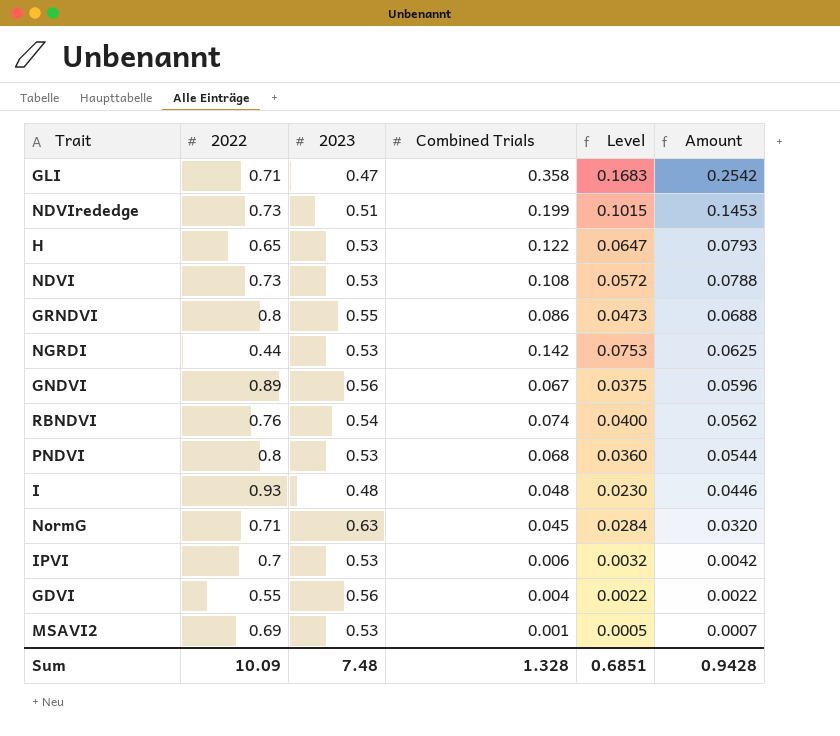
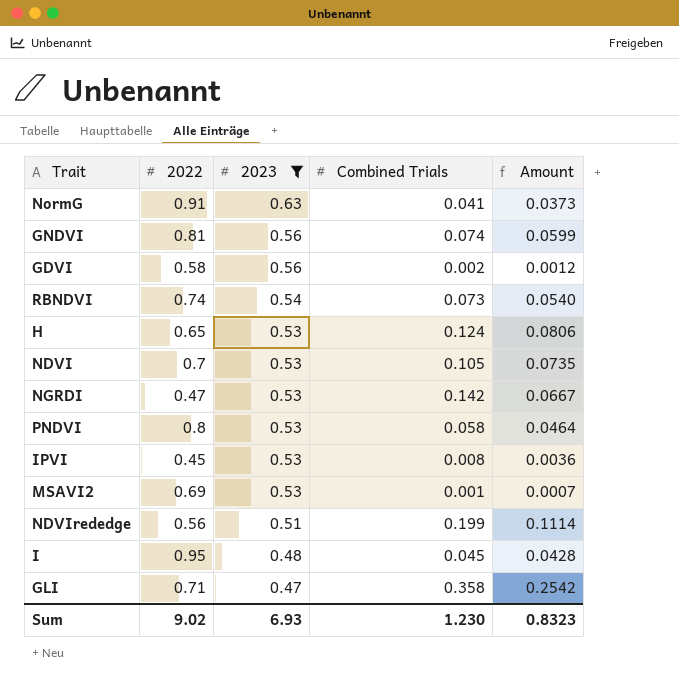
filter: none -> 2023 != 0.55
row order: Amount descending -> 2023 descending
column Level | formula: [2023] * [Combined Trials] -> none
NormG | 2022: 0.71 -> 0.91
NormG | Combined Trials: 0.045 -> 0.041
NormG | Amount: 0.0320 -> 0.0373
GNDVI | 2022: 0.89 -> 0.81
GNDVI | Combined Trials: 0.067 -> 0.074
GNDVI | Amount: 0.0596 -> 0.0599
GDVI | 2022: 0.55 -> 0.58
GDVI | Combined Trials: 0.004 -> 0.002
GDVI | Amount: 0.0022 -> 0.0012
RBNDVI | 2022: 0.76 -> 0.74
RBNDVI | Combined Trials: 0.074 -> 0.073
RBNDVI | Amount: 0.0562 -> 0.0540
H | Combined Trials: 0.122 -> 0.124
H | Amount: 0.0793 -> 0.0806
NDVI | 2022: 0.73 -> 0.7
NDVI | Combined Trials: 0.108 -> 0.105
NDVI | Amount: 0.0788 -> 0.0735
NGRDI | 2022: 0.44 -> 0.47
NGRDI | Amount: 0.0625 -> 0.0667
PNDVI | Combined Trials: 0.068 -> 0.058
PNDVI | Amount: 0.0544 -> 0.0464
IPVI | 2022: 0.7 -> 0.45
IPVI | Combined Trials: 0.006 -> 0.008
IPVI | Amount: 0.0042 -> 0.0036
NDVIrededge | 2022: 0.73 -> 0.56
NDVIrededge | Amount: 0.1453 -> 0.1114
I | 2022: 0.93 -> 0.95
I | Combined Trials: 0.048 -> 0.045
I | Amount: 0.0446 -> 0.0428
Sum | 2022: 10.09 -> 9.02
Sum | 2023: 7.48 -> 6.93
Sum | Combined Trials: 1.328 -> 1.230
Sum | Amount: 0.9428 -> 0.8323

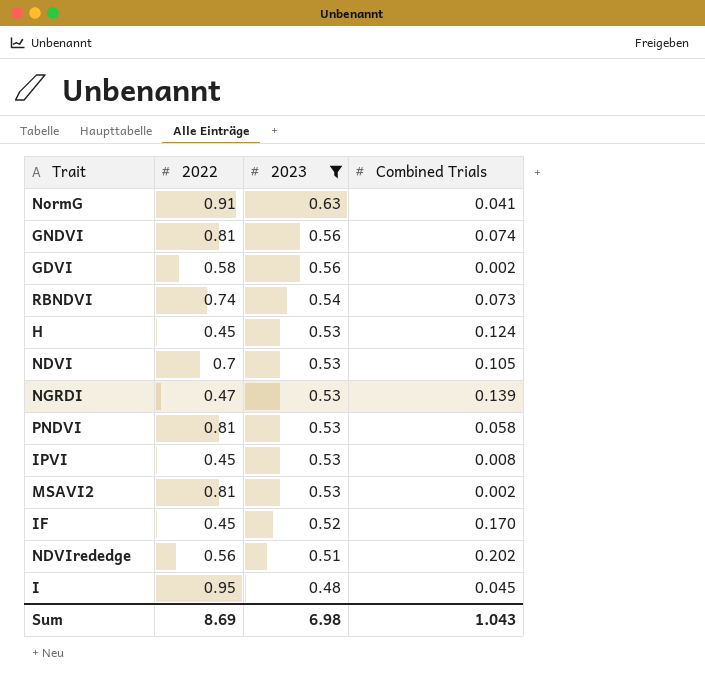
column Amount | formula: [2022] * [Combined Trials] -> none
row GLI: 0.71 | 0.47 | 0.358 | 0.2542 -> none
H | 2022: 0.65 -> 0.45
NGRDI | Combined Trials: 0.142 -> 0.139
PNDVI | 2022: 0.8 -> 0.81
MSAVI2 | 2022: 0.69 -> 0.81
MSAVI2 | Combined Trials: 0.001 -> 0.002
row IF: none -> 0.45 | 0.52 | 0.170
NDVIrededge | Combined Trials: 0.199 -> 0.202
Sum | 2022: 9.02 -> 8.69
Sum | 2023: 6.93 -> 6.98
Sum | Combined Trials: 1.230 -> 1.043

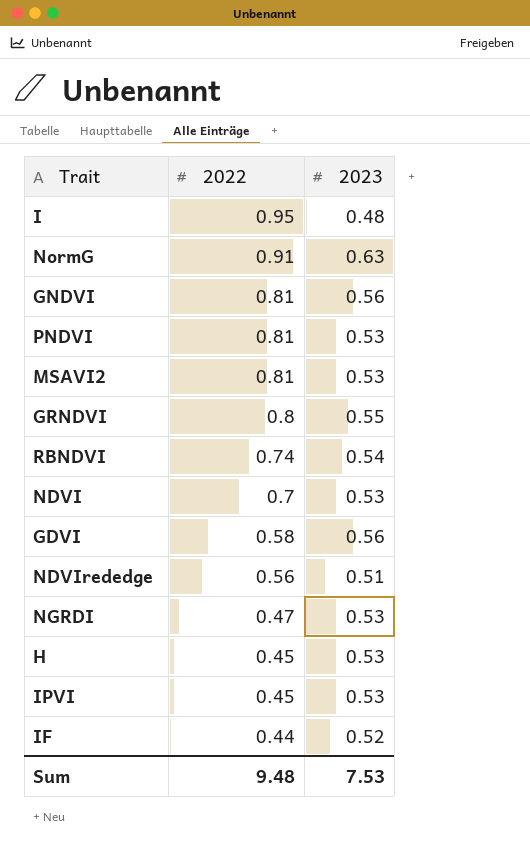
filter: 2023 != 0.55 -> none
row order: 2023 descending -> 2022 descending
column Combined Trials | position: 4 -> none
IF | 2022: 0.45 -> 0.44
Sum | 2022: 8.69 -> 9.48
Sum | 2023: 6.98 -> 7.53

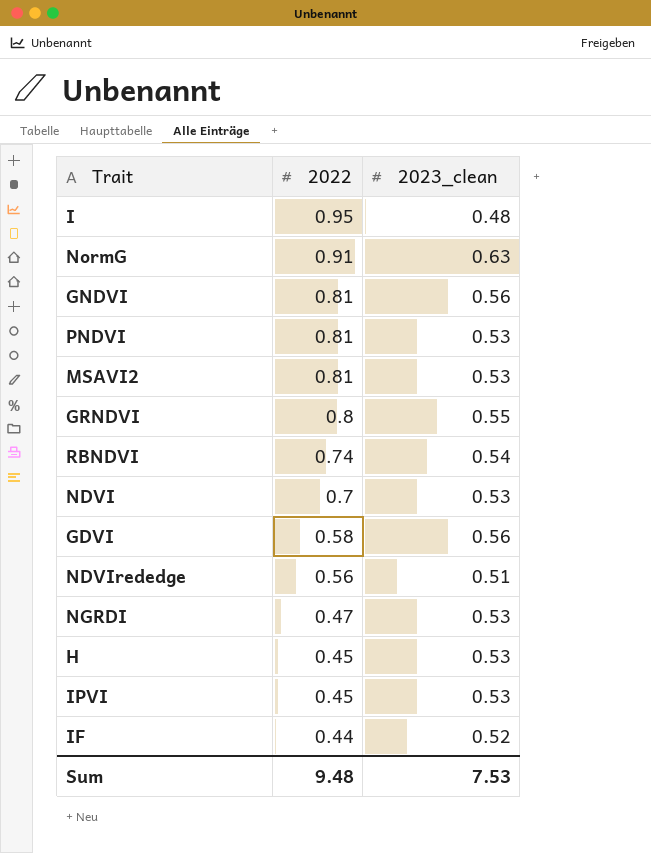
column name: 2023 -> 2023_clean

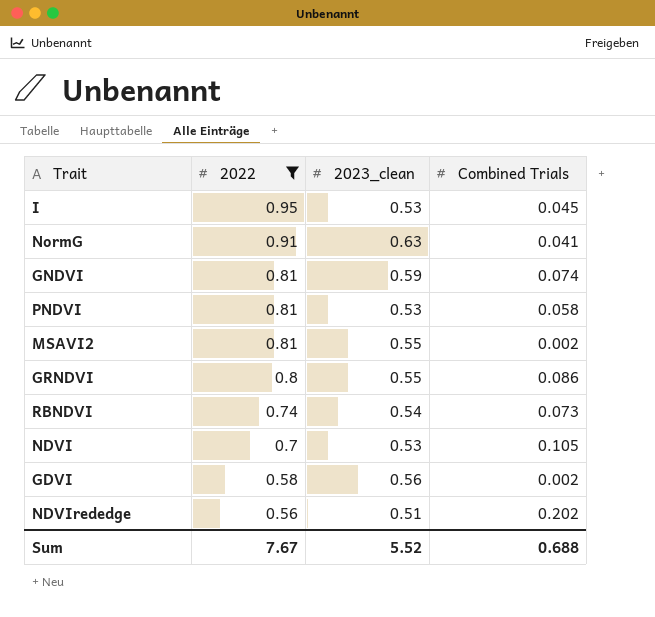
filter: none -> 2022 >= 0.56
column Combined Trials | position: none -> 4
I | 2023_clean: 0.48 -> 0.53
GNDVI | 2023_clean: 0.56 -> 0.59
MSAVI2 | 2023_clean: 0.53 -> 0.55
Sum | 2022: 9.48 -> 7.67
Sum | 2023_clean: 7.53 -> 5.52

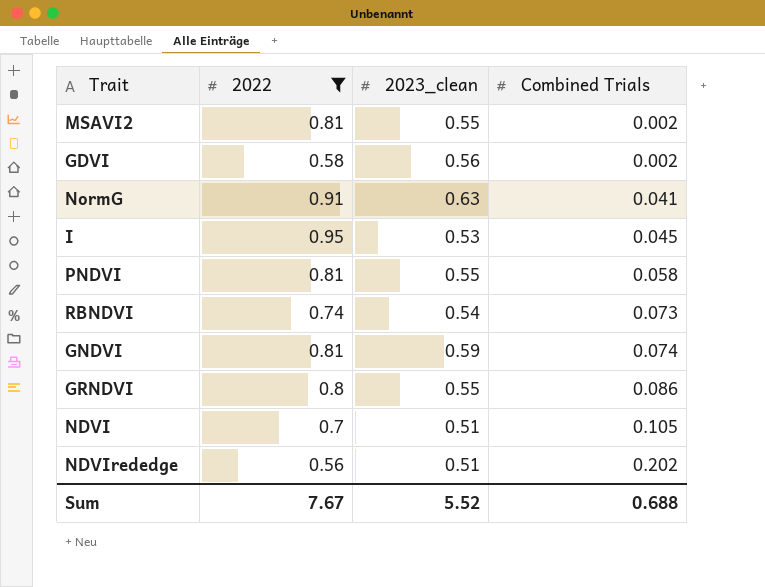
row order: 2022 descending -> Combined Trials ascending
PNDVI | 2023_clean: 0.53 -> 0.55
NDVI | 2023_clean: 0.53 -> 0.51

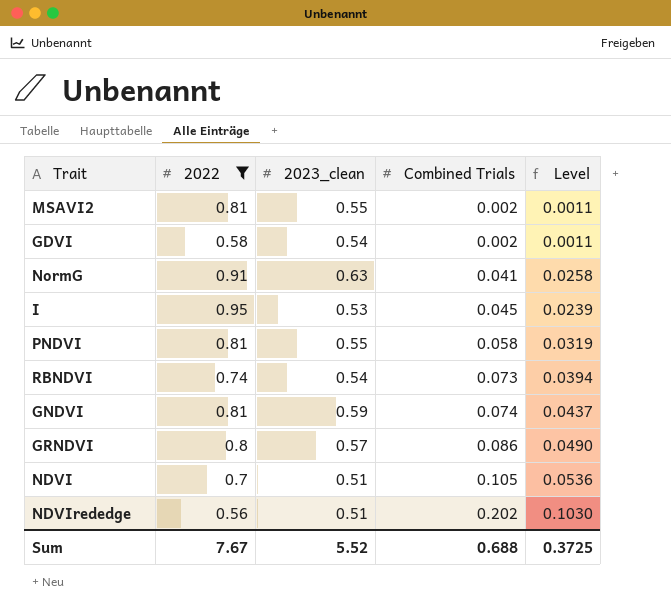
column Level | formula: none -> [2023_clean] * [Combined Trials]
GDVI | 2023_clean: 0.56 -> 0.54
GRNDVI | 2023_clean: 0.55 -> 0.57

